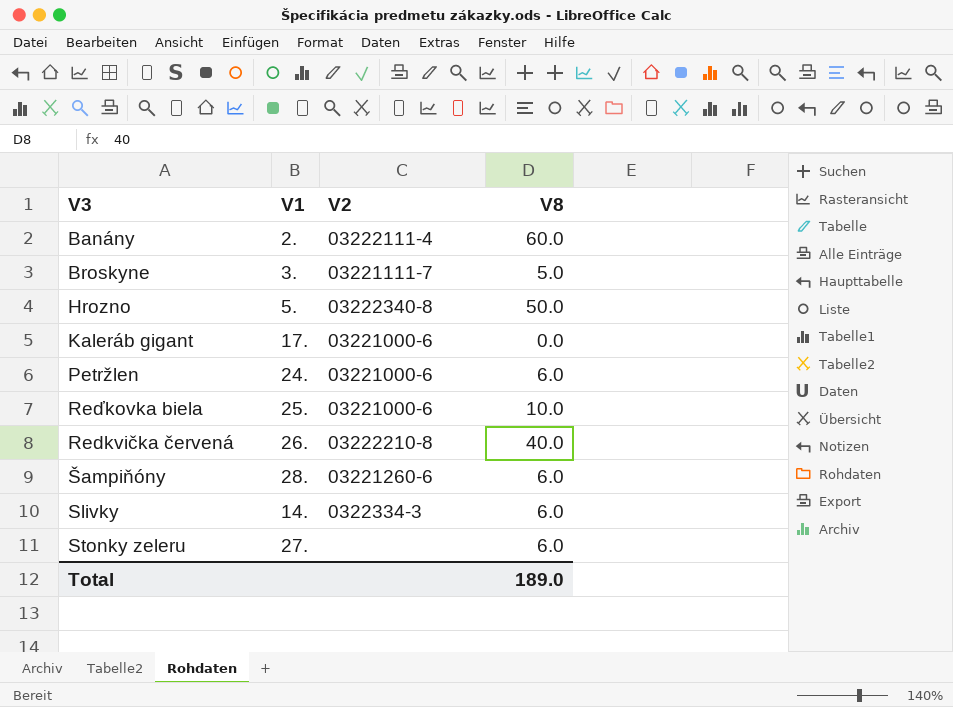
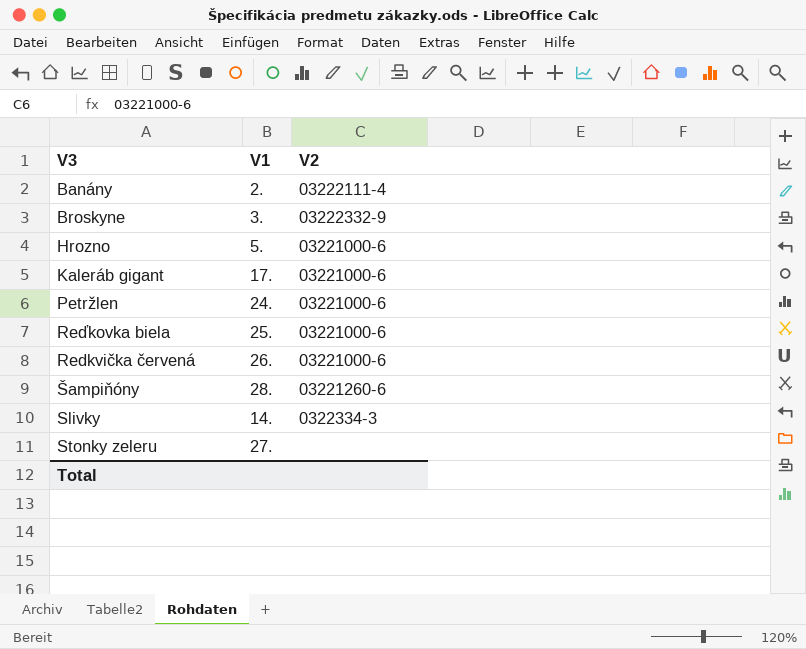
column V8 | position: 4 -> none
Broskyne | V2: 03221111-7 -> 03222332-9
Hrozno | V2: 03222340-8 -> 03221000-6
Redkvička červená | V2: 03222210-8 -> 03221000-6

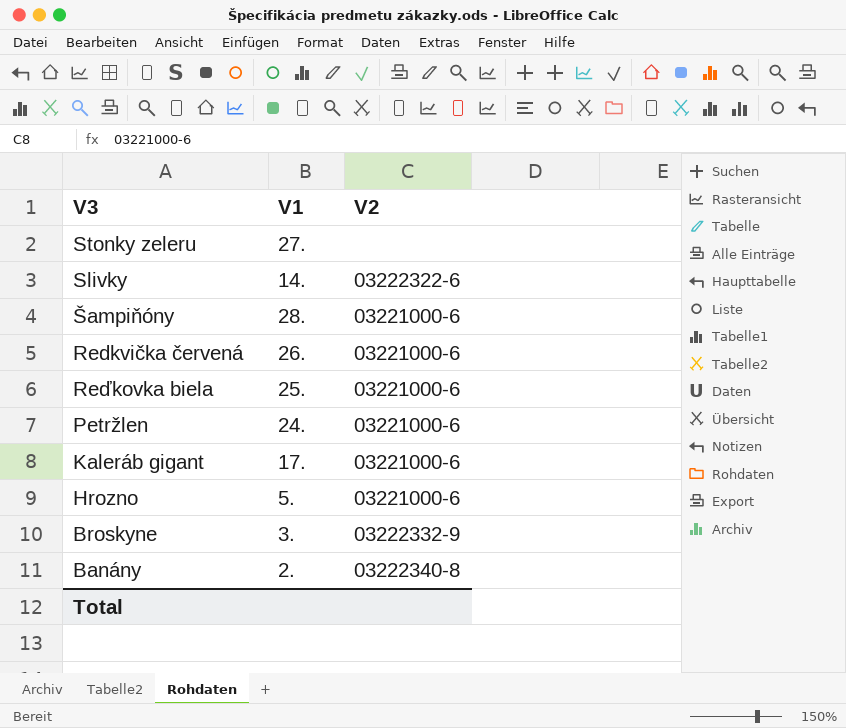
row order: V3 ascending -> V3 descending
Slivky | V2: 0322334-3 -> 03222322-6
Šampiňóny | V2: 03221260-6 -> 03221000-6
Banány | V2: 03222111-4 -> 03222340-8

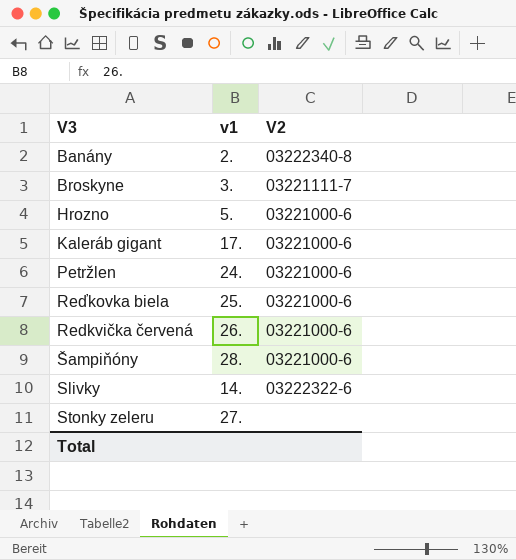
row order: V3 descending -> V3 ascending
column name: V1 -> v1
Broskyne | V2: 03222332-9 -> 03221111-7

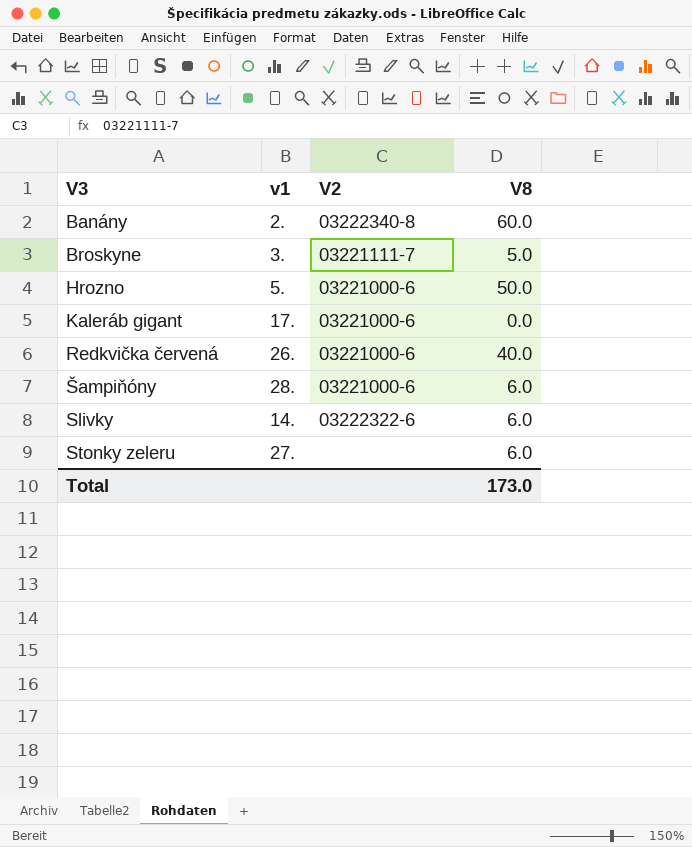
column V8 | position: none -> 4
row Petržlen: 24. | 03221000-6 -> none
row Reďkovka biela: 25. | 03221000-6 -> none

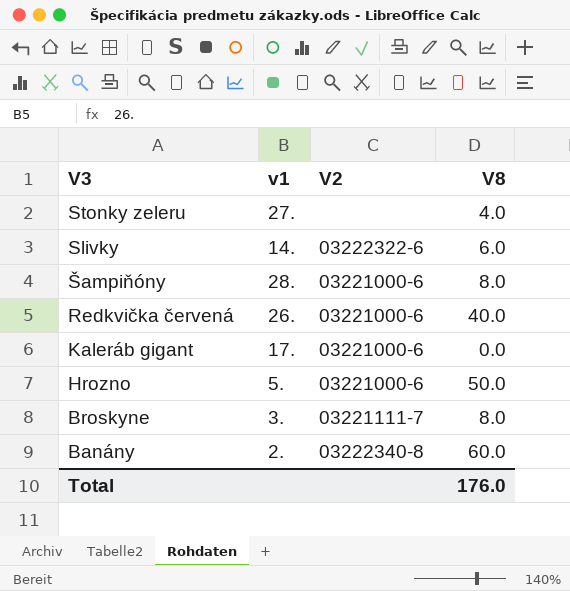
row order: V3 ascending -> V3 descending
Stonky zeleru | V8: 6.0 -> 4.0
Šampiňóny | V8: 6.0 -> 8.0
Broskyne | V8: 5.0 -> 8.0
Total | V8: 173.0 -> 176.0

